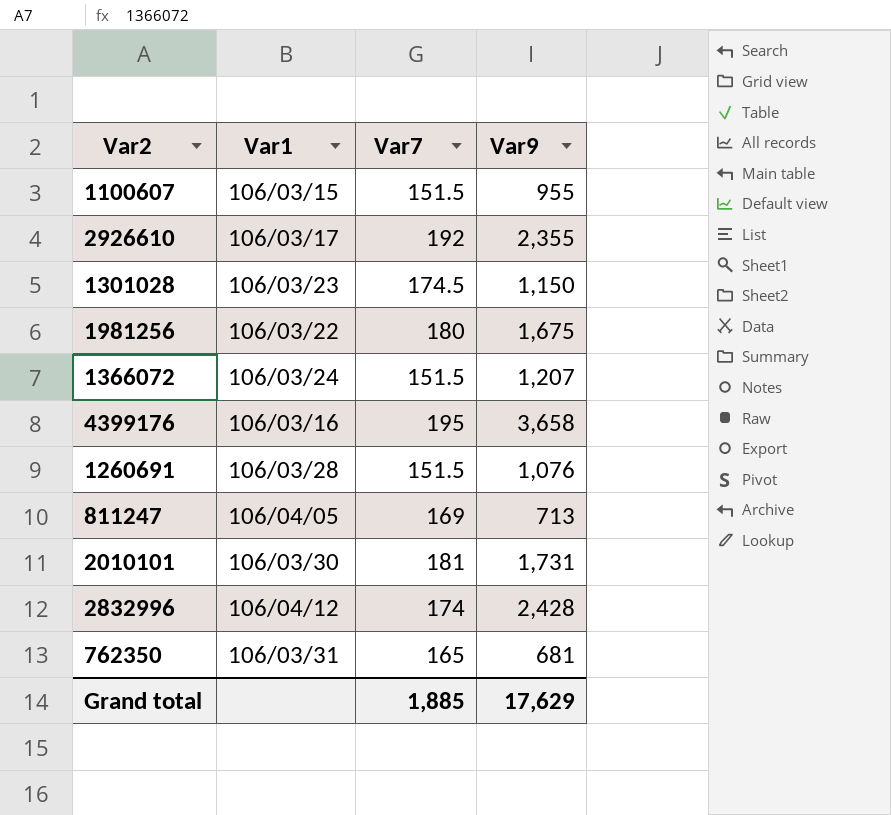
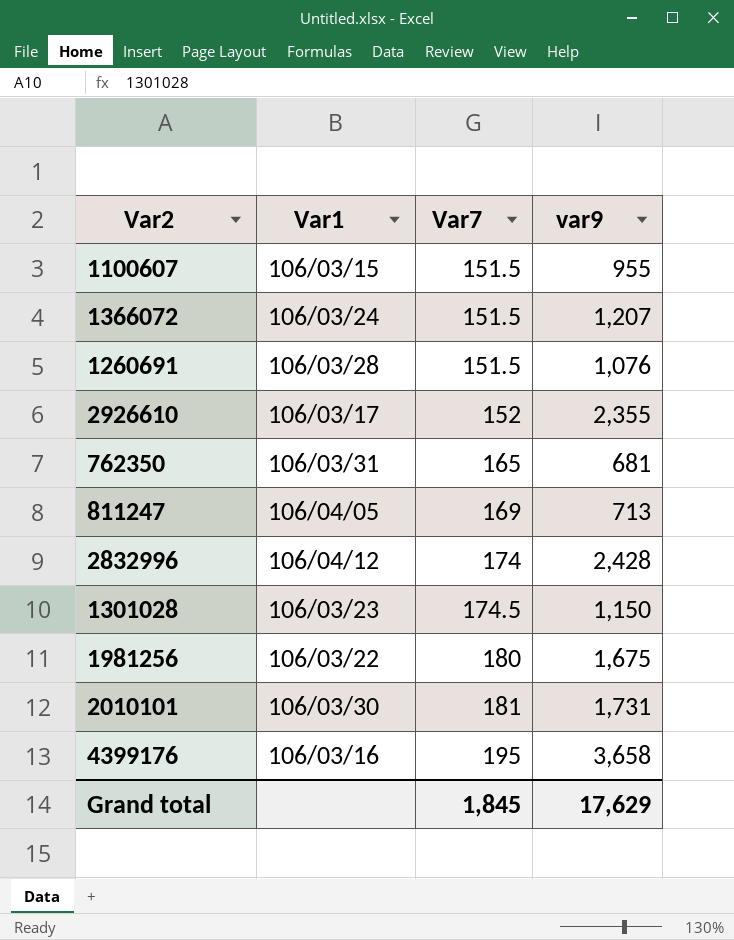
row order: none -> Var7 ascending
column name: Var9 -> var9
2926610 | Var7: 192 -> 152
Grand total | Var7: 1,885 -> 1,845

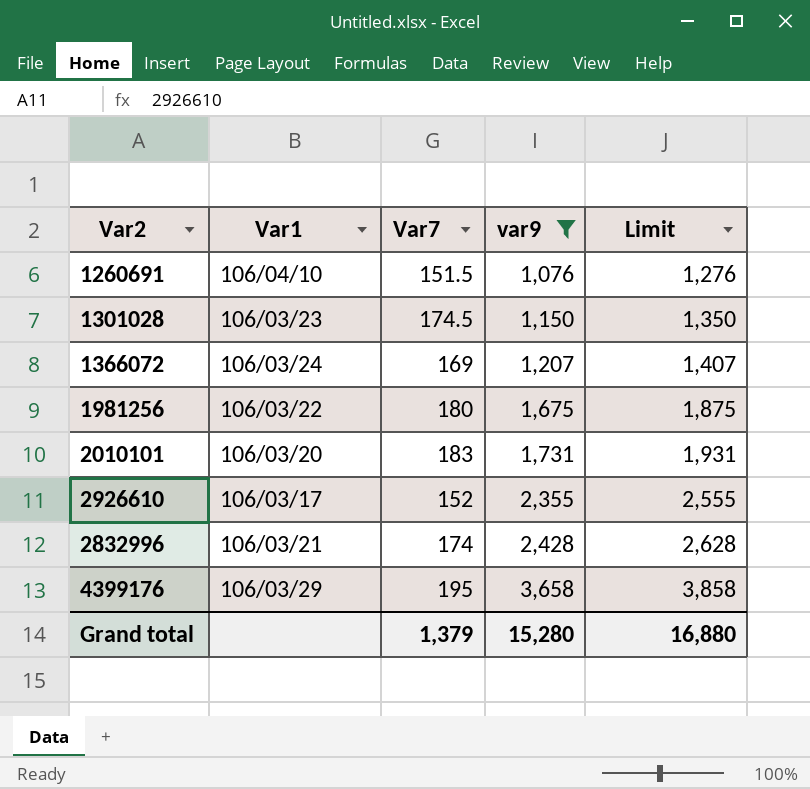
filter: none -> var9 >= 1,076
row order: Var7 ascending -> var9 ascending
column Limit | formula: none -> [var9] + 200
1260691 | Var1: 106/03/28 -> 106/04/10
1366072 | Var7: 151.5 -> 169
2010101 | Var1: 106/03/30 -> 106/03/20
2010101 | Var7: 181 -> 183
2832996 | Var1: 106/04/12 -> 106/03/21
4399176 | Var1: 106/03/16 -> 106/03/29
Grand total | Var7: 1,845 -> 1,379
Grand total | var9: 17,629 -> 15,280

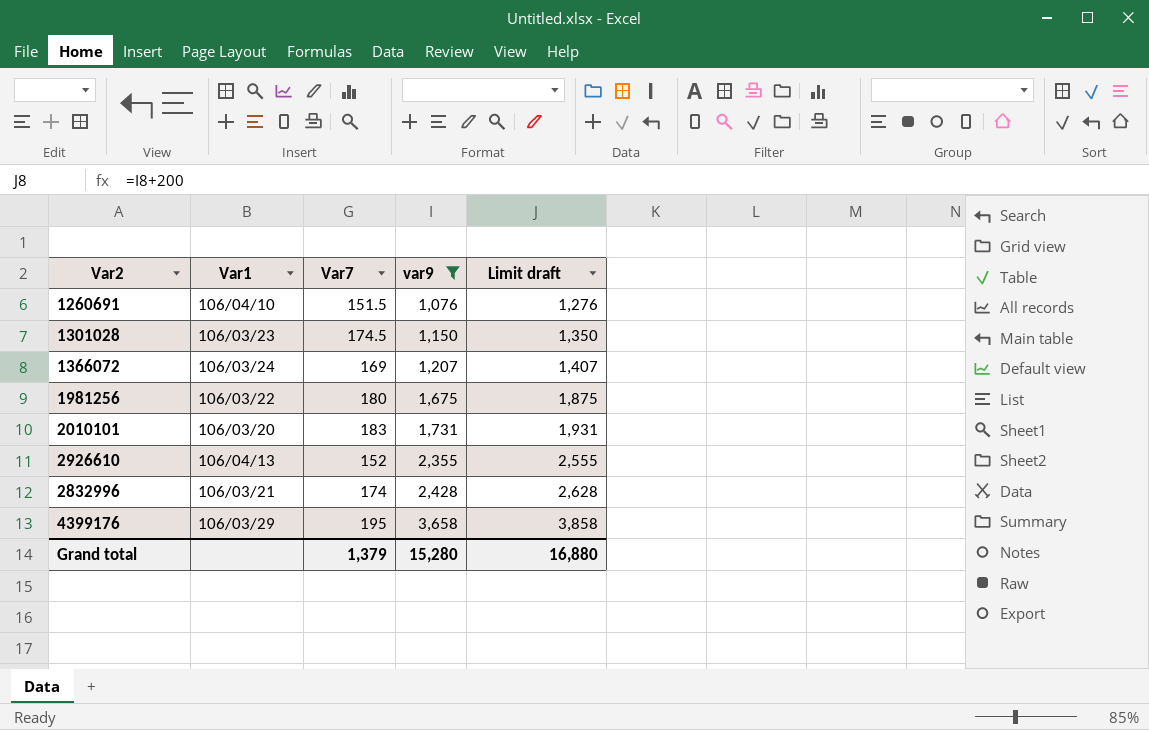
column name: Limit -> Limit draft
2926610 | Var1: 106/03/17 -> 106/04/13

